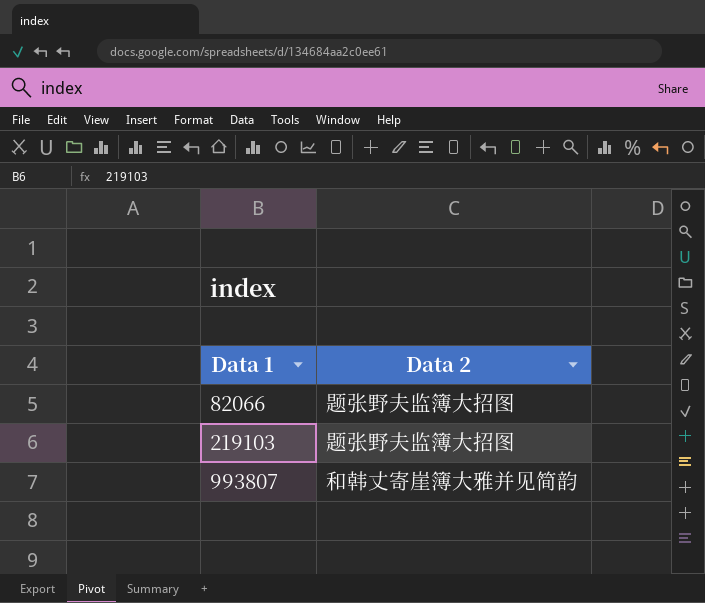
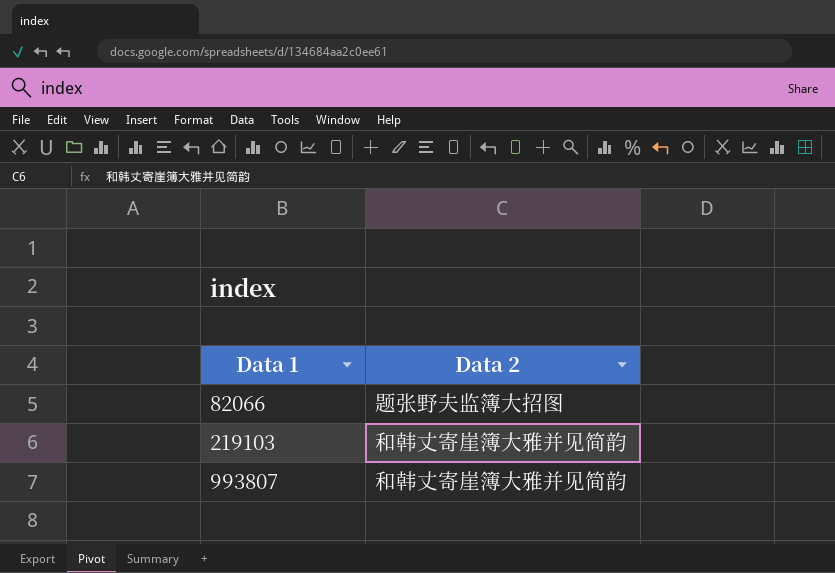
219103 | Data 2: 题张野夫监簿大招图 -> 和韩丈寄崖簿大雅并见简韵

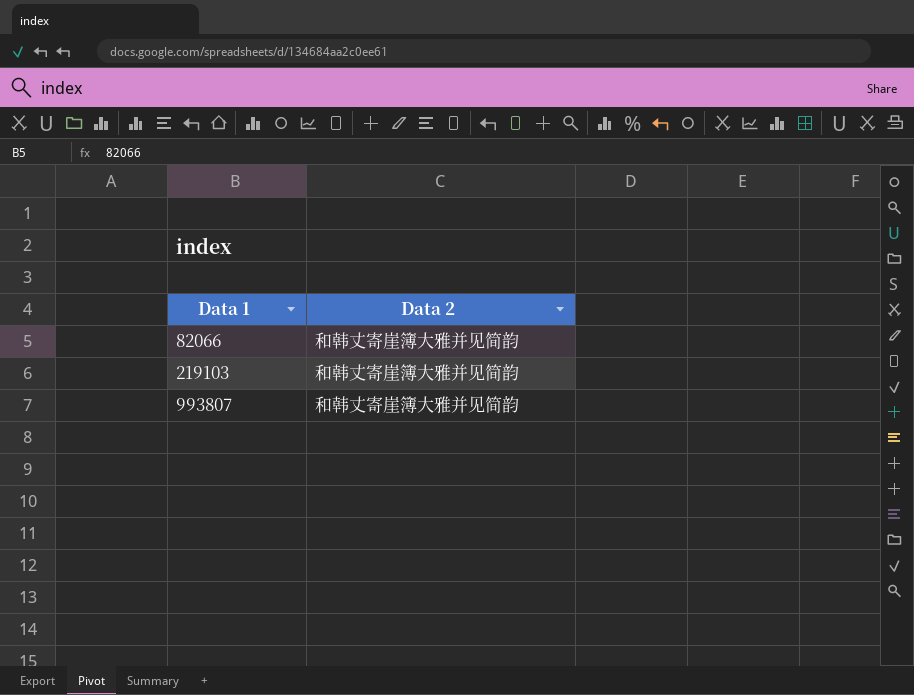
82066 | Data 2: 题张野夫监簿大招图 -> 和韩丈寄崖簿大雅并见简韵

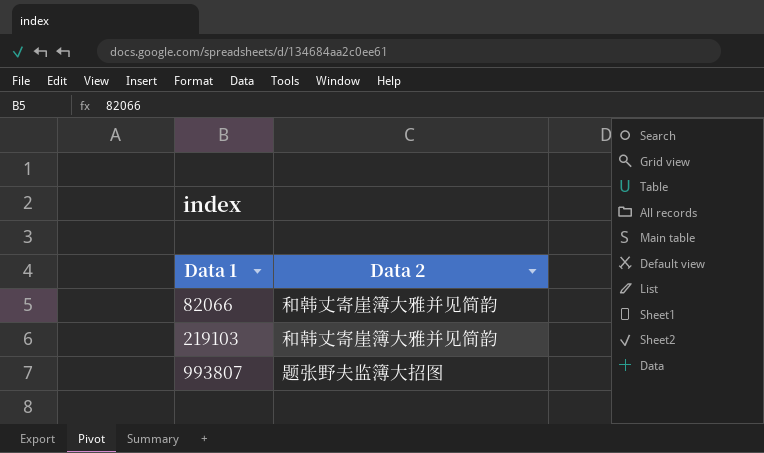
993807 | Data 2: 和韩丈寄崖簿大雅并见简韵 -> 题张野夫监簿大招图

